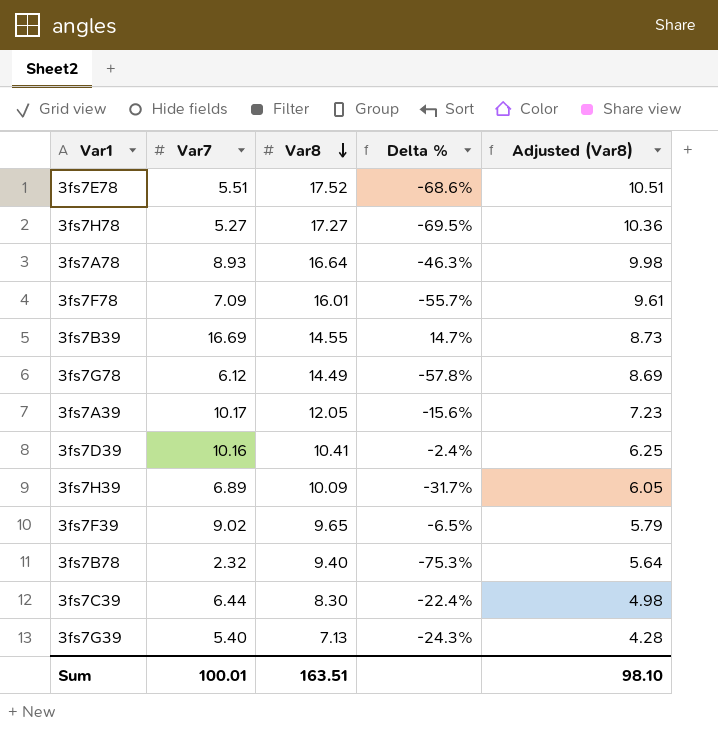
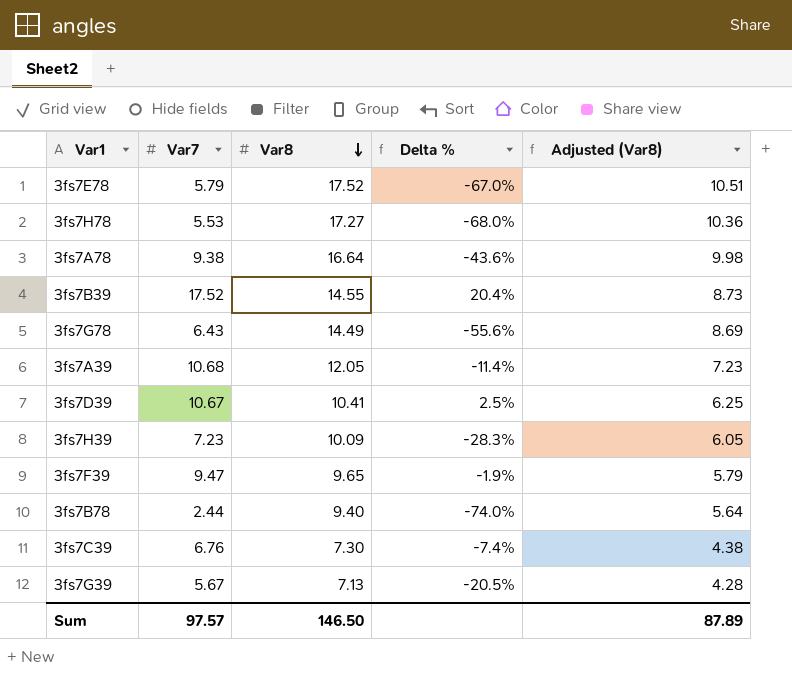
row 3fs7F78: 7.09 | 16.01 | -55.7% | 9.61 -> none
3fs7E78 | Var7: 5.51 -> 5.79
3fs7E78 | Delta %: -68.6% -> -67.0%
3fs7H78 | Var7: 5.27 -> 5.53
3fs7H78 | Delta %: -69.5% -> -68.0%
3fs7A78 | Var7: 8.93 -> 9.38
3fs7A78 | Delta %: -46.3% -> -43.6%
3fs7B39 | Var7: 16.69 -> 17.52
3fs7B39 | Delta %: 14.7% -> 20.4%
3fs7G78 | Var7: 6.12 -> 6.43
3fs7G78 | Delta %: -57.8% -> -55.6%
3fs7A39 | Var7: 10.17 -> 10.68
3fs7A39 | Delta %: -15.6% -> -11.4%
3fs7D39 | Var7: 10.16 -> 10.67
3fs7D39 | Delta %: -2.4% -> 2.5%
3fs7H39 | Var7: 6.89 -> 7.23
3fs7H39 | Delta %: -31.7% -> -28.3%
3fs7F39 | Var7: 9.02 -> 9.47
3fs7F39 | Delta %: -6.5% -> -1.9%
3fs7B78 | Var7: 2.32 -> 2.44
3fs7B78 | Delta %: -75.3% -> -74.0%
3fs7C39 | Var7: 6.44 -> 6.76
3fs7C39 | Var8: 8.30 -> 7.30
3fs7C39 | Delta %: -22.4% -> -7.4%
3fs7C39 | Adjusted (Var8): 4.98 -> 4.38
3fs7G39 | Var7: 5.40 -> 5.67
3fs7G39 | Delta %: -24.3% -> -20.5%
Sum | Var7: 100.01 -> 97.57
Sum | Var8: 163.51 -> 146.50
Sum | Adjusted (Var8): 98.10 -> 87.89

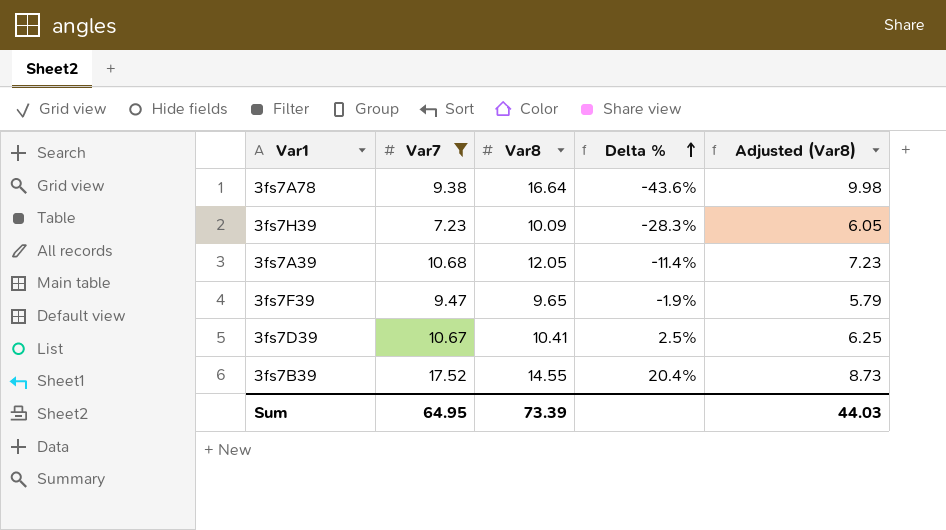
filter: none -> Var7 >= 7.23
row order: Var8 descending -> Delta % ascending
Sum | Var7: 97.57 -> 64.95
Sum | Var8: 146.50 -> 73.39
Sum | Adjusted (Var8): 87.89 -> 44.03

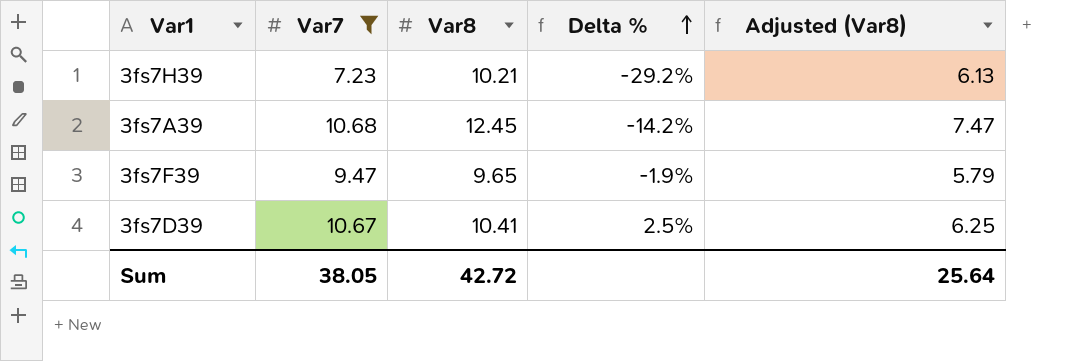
row 3fs7A78: 9.38 | 16.64 | -43.6% | 9.98 -> none
row 3fs7B39: 17.52 | 14.55 | 20.4% | 8.73 -> none
3fs7H39 | Var8: 10.09 -> 10.21
3fs7H39 | Delta %: -28.3% -> -29.2%
3fs7H39 | Adjusted (Var8): 6.05 -> 6.13
3fs7A39 | Var8: 12.05 -> 12.45
3fs7A39 | Delta %: -11.4% -> -14.2%
3fs7A39 | Adjusted (Var8): 7.23 -> 7.47
Sum | Var7: 64.95 -> 38.05
Sum | Var8: 73.39 -> 42.72
Sum | Adjusted (Var8): 44.03 -> 25.64

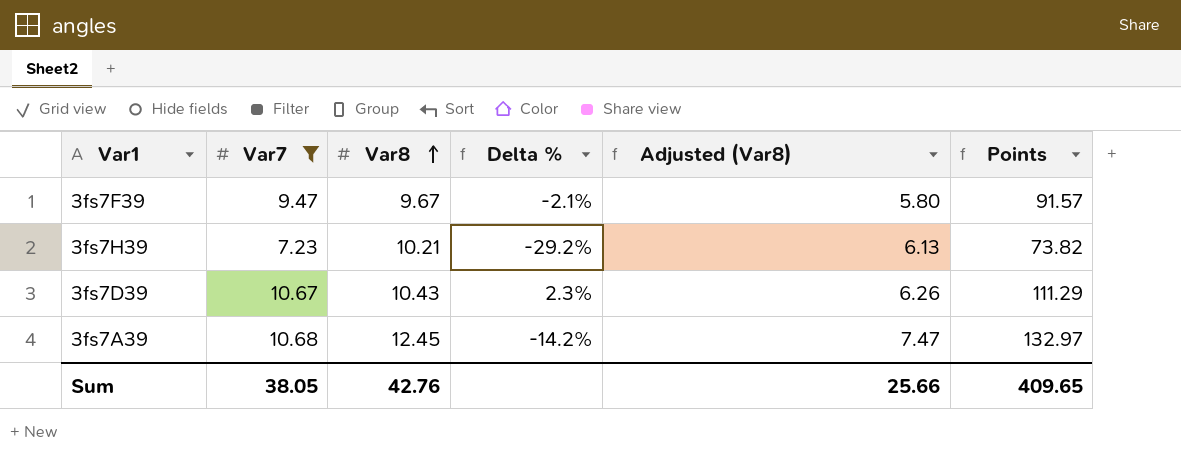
row order: Delta % ascending -> Var8 ascending
column Points | formula: none -> [Var7] * [Var8]
3fs7F39 | Var8: 9.65 -> 9.67
3fs7F39 | Delta %: -1.9% -> -2.1%
3fs7F39 | Adjusted (Var8): 5.79 -> 5.80
3fs7D39 | Var8: 10.41 -> 10.43
3fs7D39 | Delta %: 2.5% -> 2.3%
3fs7D39 | Adjusted (Var8): 6.25 -> 6.26
Sum | Var8: 42.72 -> 42.76
Sum | Adjusted (Var8): 25.64 -> 25.66

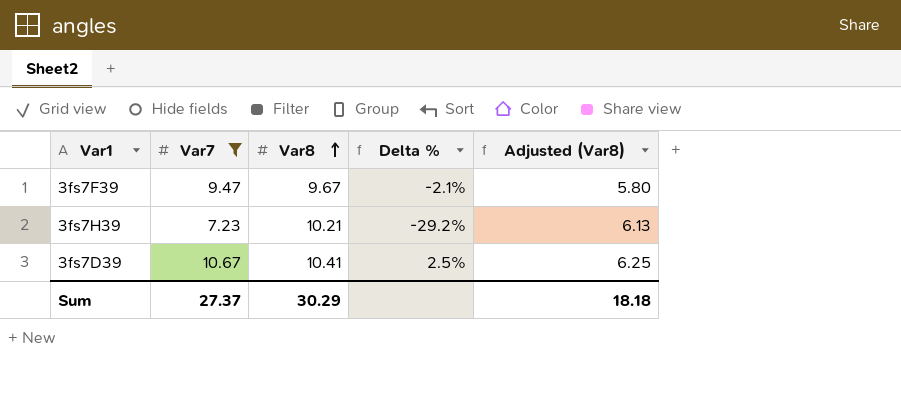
column Points | formula: [Var7] * [Var8] -> none
row 3fs7A39: 10.68 | 12.45 | -14.2% | 7.47 | 132.97 -> none
3fs7D39 | Var8: 10.43 -> 10.41
3fs7D39 | Delta %: 2.3% -> 2.5%
3fs7D39 | Adjusted (Var8): 6.26 -> 6.25
Sum | Var7: 38.05 -> 27.37
Sum | Var8: 42.76 -> 30.29
Sum | Adjusted (Var8): 25.66 -> 18.18

